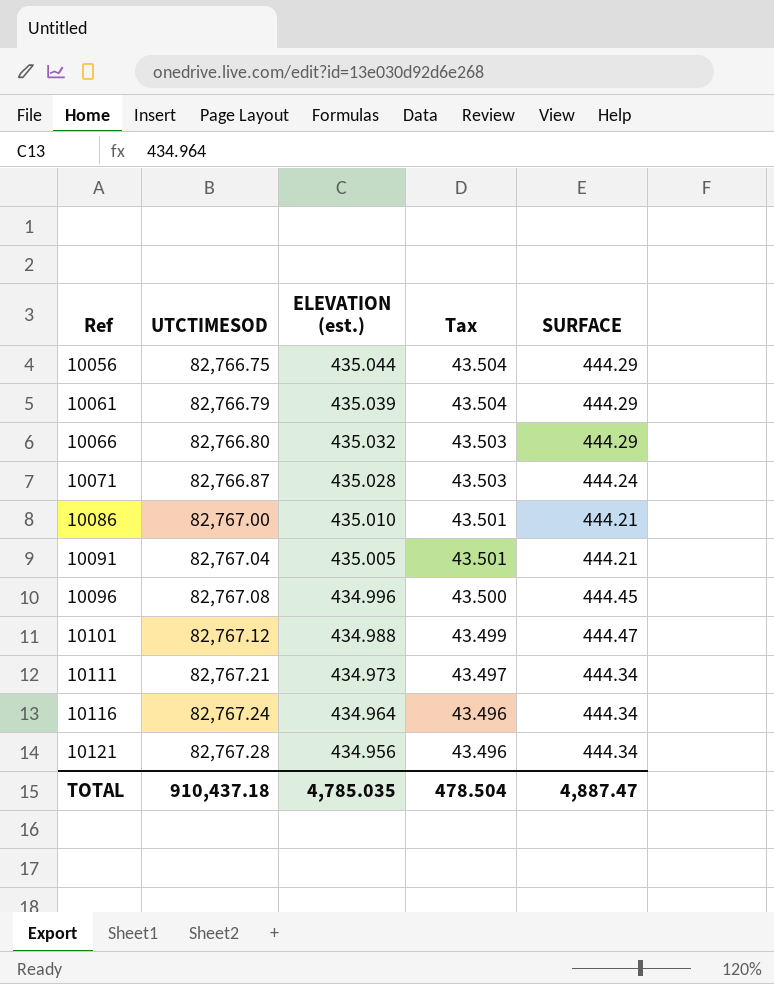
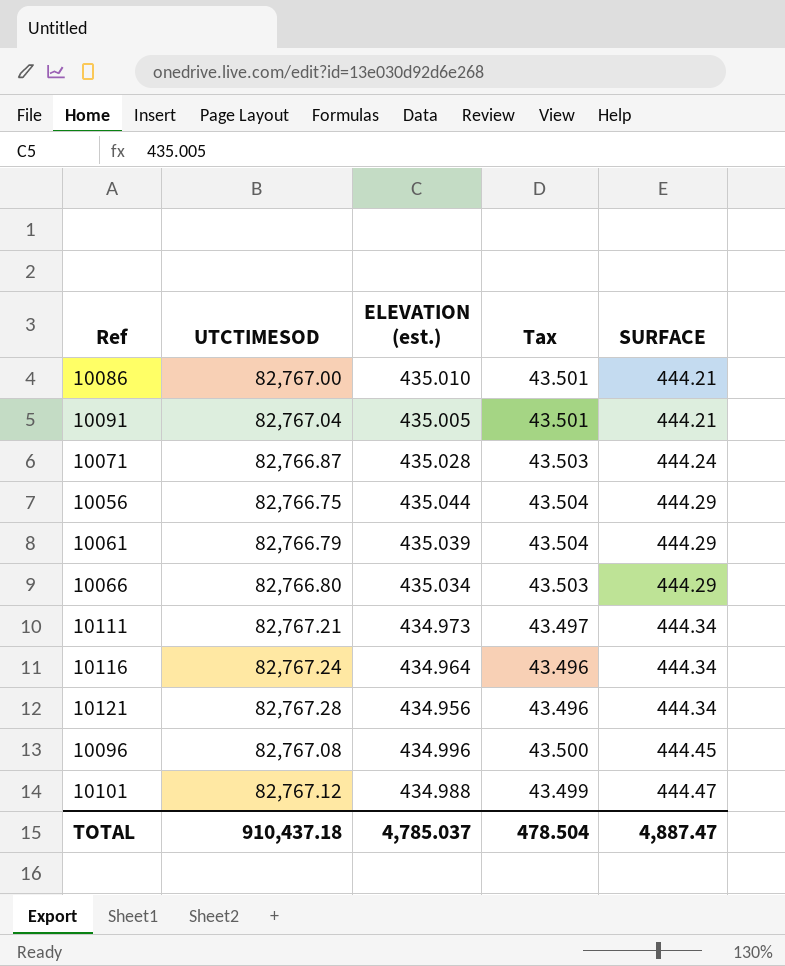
row order: Ref ascending -> SURFACE ascending
10066 | ELEVATION (est.): 435.032 -> 435.034
TOTAL | ELEVATION (est.): 4,785.035 -> 4,785.037

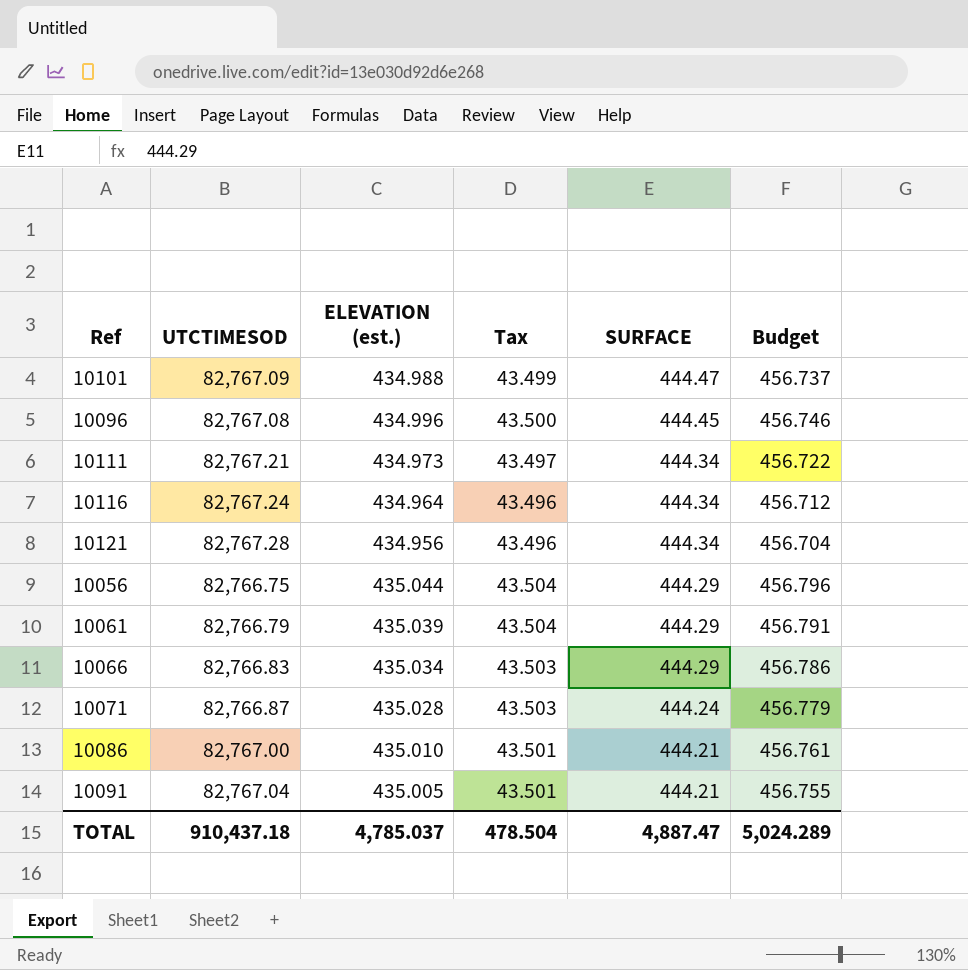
row order: SURFACE ascending -> SURFACE descending
column Budget | formula: none -> [ELEVATION (est.)] * 1.05
10101 | UTCTIMESOD: 82,767.12 -> 82,767.09
10066 | UTCTIMESOD: 82,766.80 -> 82,766.83

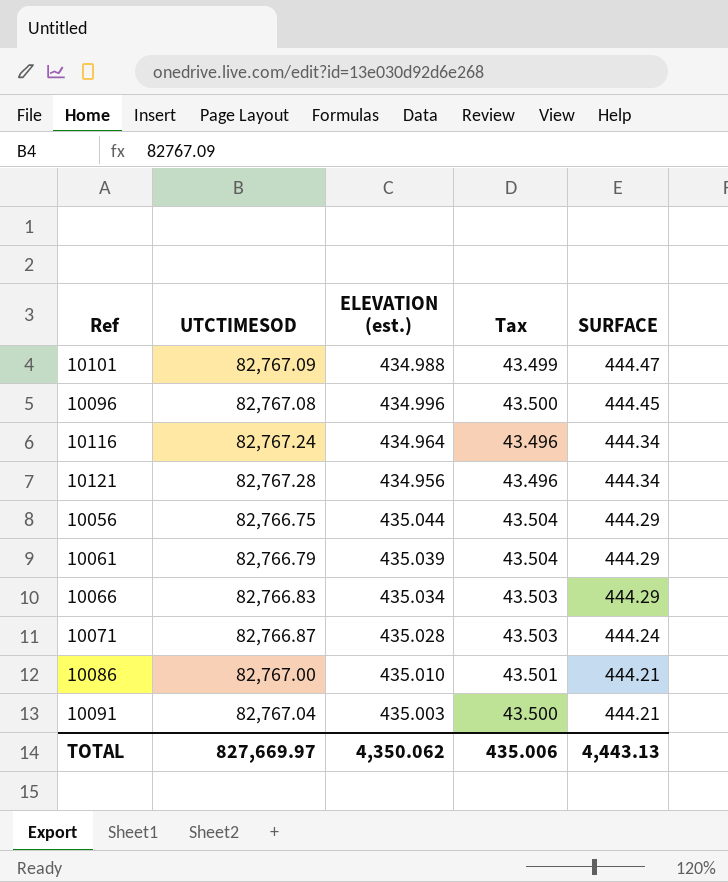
column Budget | formula: [ELEVATION (est.)] * 1.05 -> none
row 10111: 82,767.21 | 434.973 | 43.497 | 444.34 | 456.722 -> none
10091 | ELEVATION (est.): 435.005 -> 435.003
10091 | Tax: 43.501 -> 43.500
TOTAL | UTCTIMESOD: 910,437.18 -> 827,669.97
TOTAL | ELEVATION (est.): 4,785.037 -> 4,350.062
TOTAL | Tax: 478.504 -> 435.006
TOTAL | SURFACE: 4,887.47 -> 4,443.13

